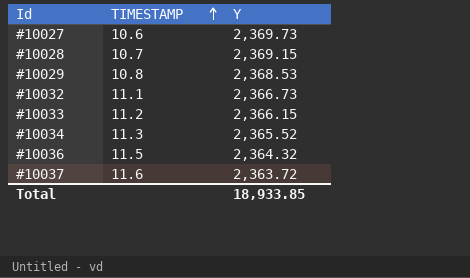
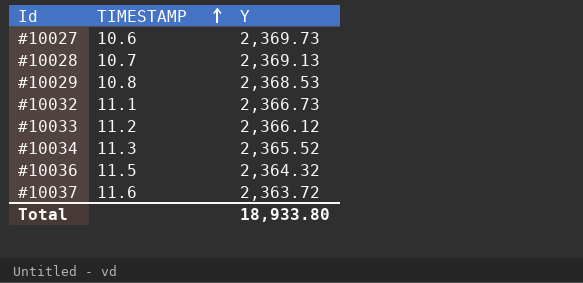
#10028 | Y: 2,369.15 -> 2,369.13
#10033 | Y: 2,366.15 -> 2,366.12
Total | Y: 18,933.85 -> 18,933.80

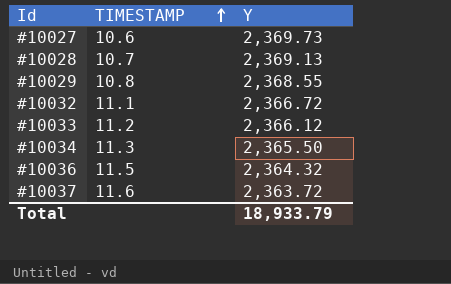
#10029 | Y: 2,368.53 -> 2,368.55
#10032 | Y: 2,366.73 -> 2,366.72
#10034 | Y: 2,365.52 -> 2,365.50
Total | Y: 18,933.80 -> 18,933.79

